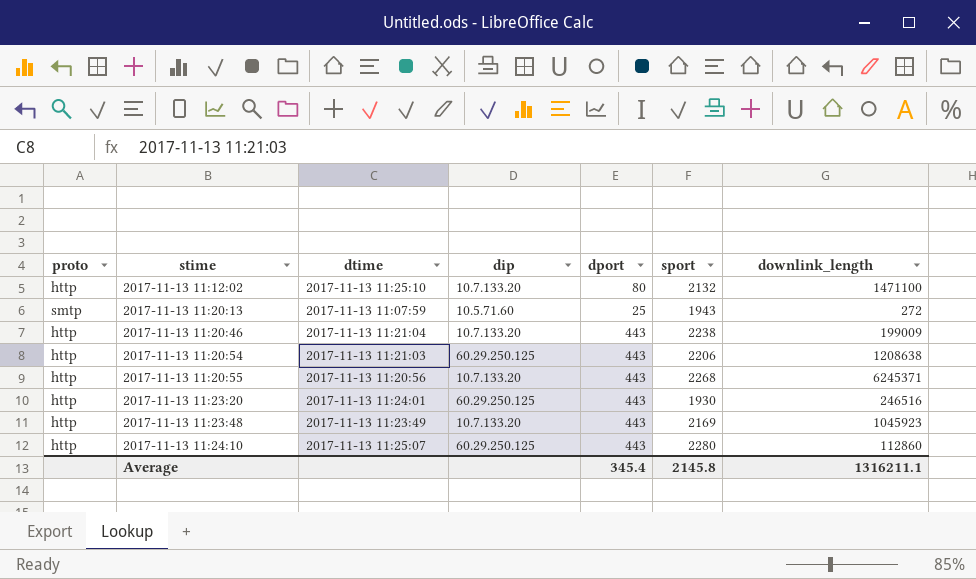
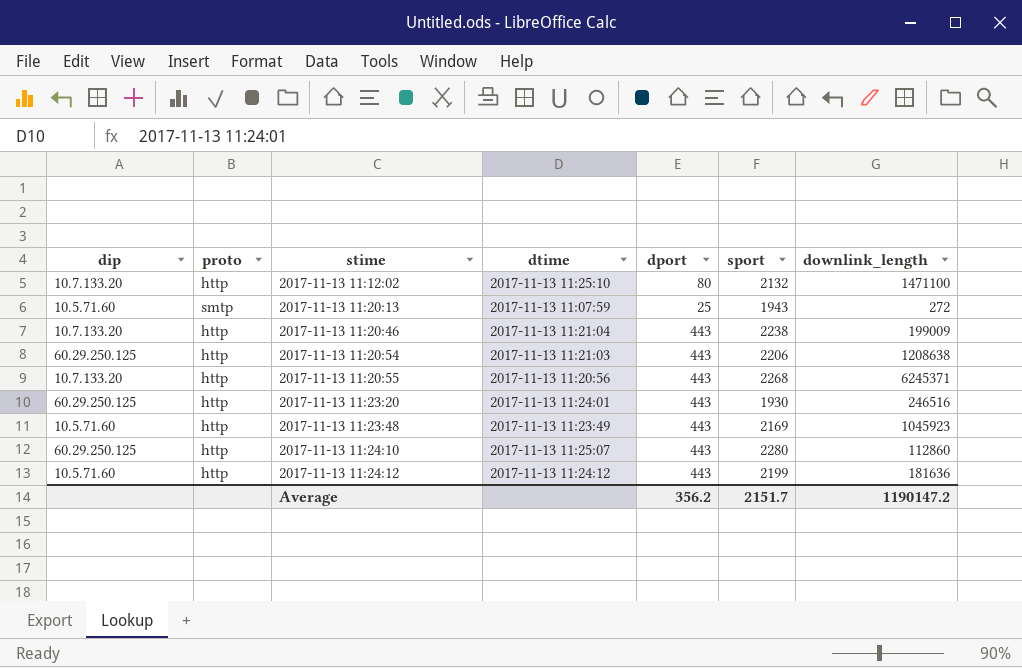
column dip | position: 4 -> 1
2017-11-13 11:23:48 | dip: 10.7.133.20 -> 10.5.71.60
row 2017-11-13 11:24:12: none -> 10.5.71.60 | http | 2017-11-13 11:24:12 | 443 | 2199 | 181636
Average | dport: 345.4 -> 356.2
Average | sport: 2145.8 -> 2151.7
Average | downlink_length: 1316211.1 -> 1190147.2

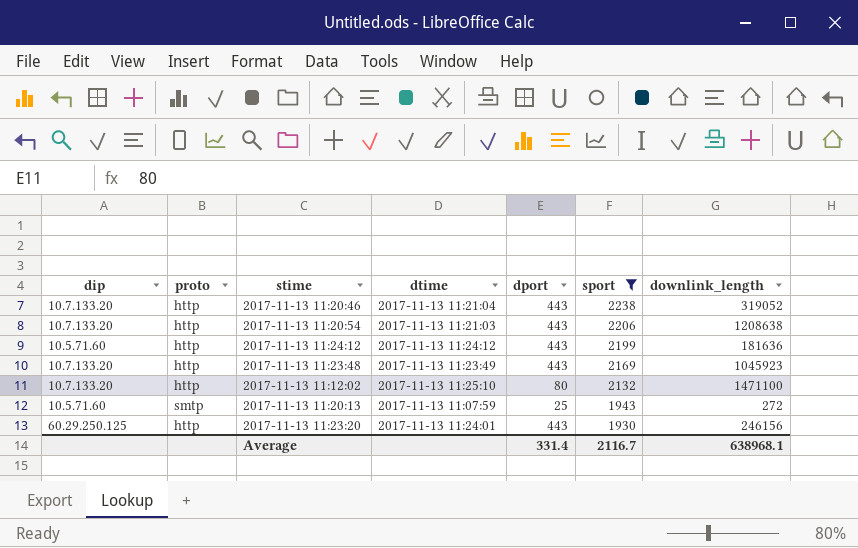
filter: none -> sport <= 2238
row order: stime ascending -> sport descending
2017-11-13 11:20:46 | downlink_length: 199009 -> 319052
2017-11-13 11:20:54 | dip: 60.29.250.125 -> 10.7.133.20
2017-11-13 11:23:48 | dip: 10.5.71.60 -> 10.7.133.20
2017-11-13 11:23:20 | downlink_length: 246516 -> 246156
Average | dport: 356.2 -> 331.4
Average | sport: 2151.7 -> 2116.7
Average | downlink_length: 1190147.2 -> 638968.1

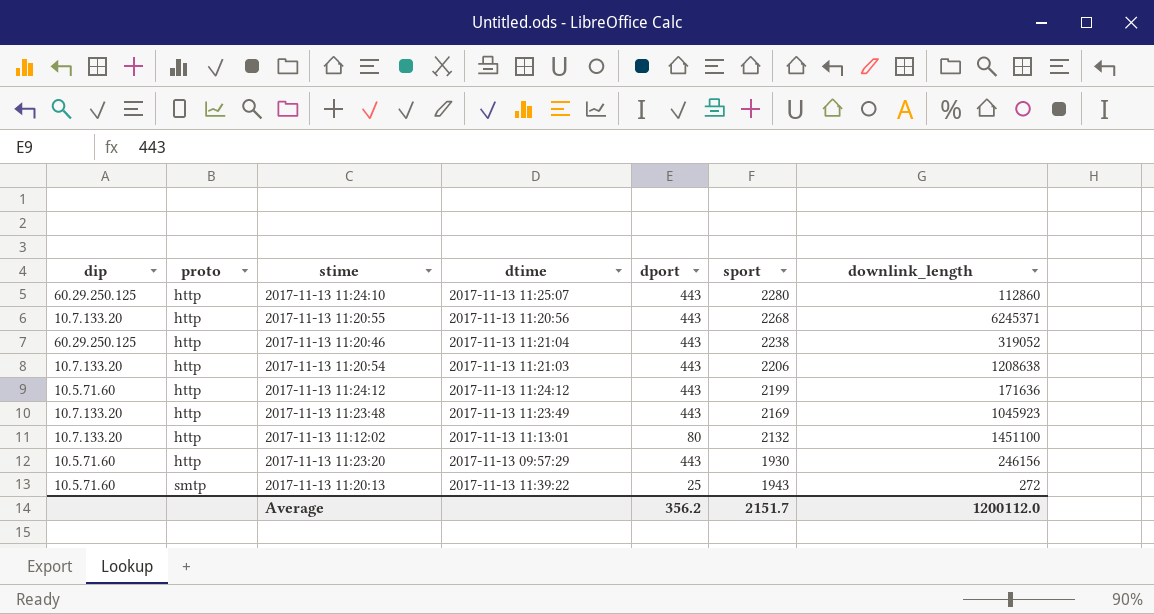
filter: sport <= 2238 -> none
row order: sport descending -> proto ascending
2017-11-13 11:20:46 | dip: 10.7.133.20 -> 60.29.250.125
2017-11-13 11:24:12 | downlink_length: 181636 -> 171636
2017-11-13 11:12:02 | dtime: 2017-11-13 11:25:10 -> 2017-11-13 11:13:01
2017-11-13 11:12:02 | downlink_length: 1471100 -> 1451100
2017-11-13 11:23:20 | dip: 60.29.250.125 -> 10.5.71.60
2017-11-13 11:23:20 | dtime: 2017-11-13 11:24:01 -> 2017-11-13 09:57:29
2017-11-13 11:20:13 | dtime: 2017-11-13 11:07:59 -> 2017-11-13 11:39:22
Average | dport: 331.4 -> 356.2
Average | sport: 2116.7 -> 2151.7
Average | downlink_length: 638968.1 -> 1200112.0

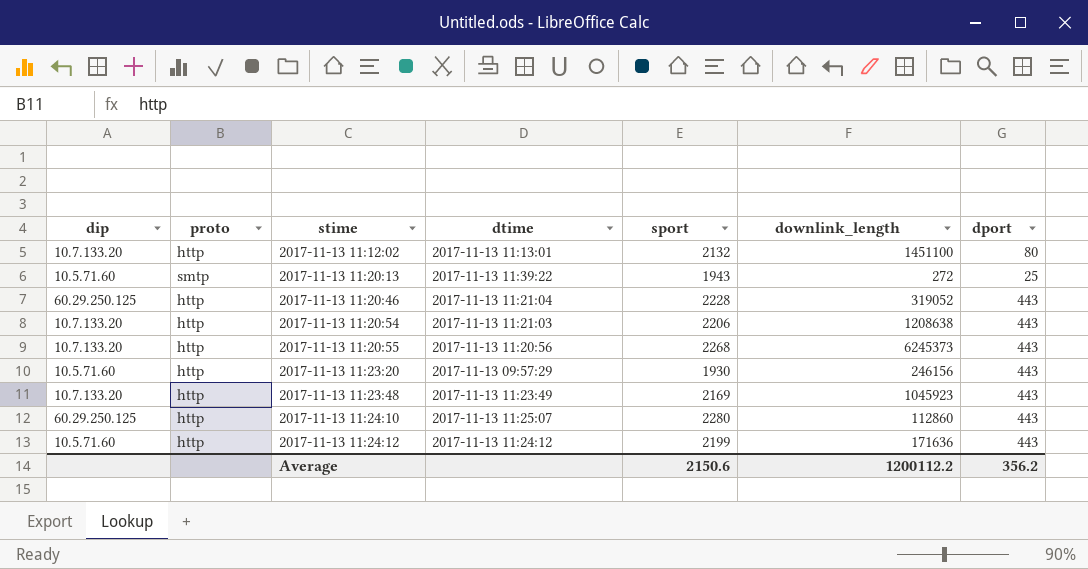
row order: proto ascending -> stime ascending
column dport | position: 5 -> 7
2017-11-13 11:20:46 | sport: 2238 -> 2228
2017-11-13 11:20:55 | downlink_length: 6245371 -> 6245373
Average | sport: 2151.7 -> 2150.6
Average | downlink_length: 1200112.0 -> 1200112.2

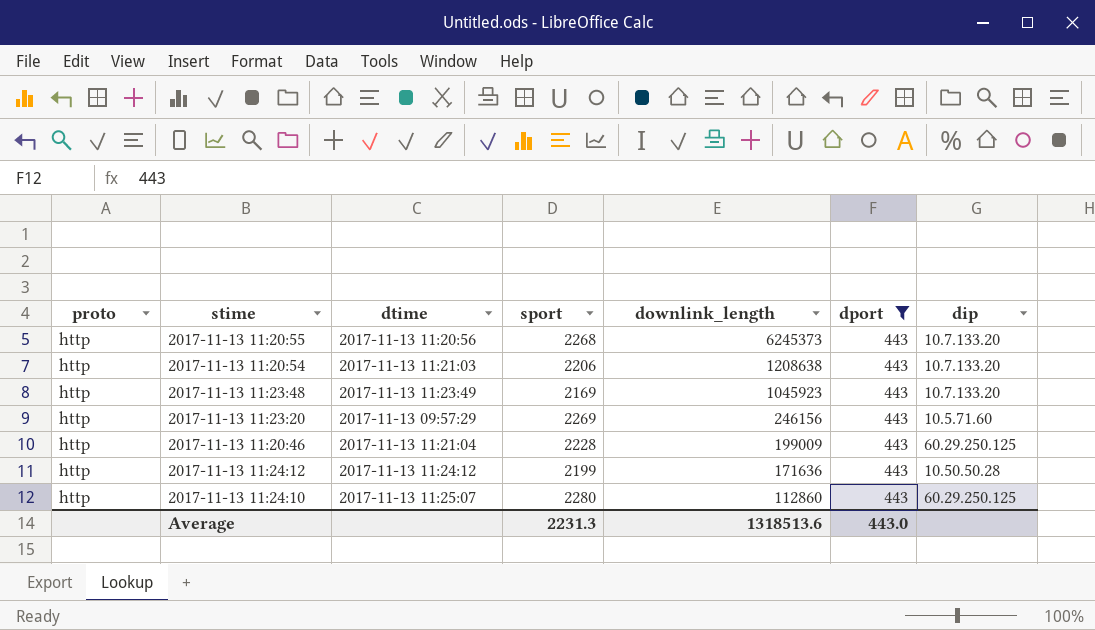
filter: none -> dport = 443
row order: stime ascending -> downlink_length descending
column dip | position: 1 -> 7
2017-11-13 11:23:20 | sport: 1930 -> 2269
2017-11-13 11:20:46 | downlink_length: 319052 -> 199009
2017-11-13 11:24:12 | dip: 10.5.71.60 -> 10.50.50.28
Average | sport: 2150.6 -> 2231.3
Average | downlink_length: 1200112.2 -> 1318513.6
Average | dport: 356.2 -> 443.0

